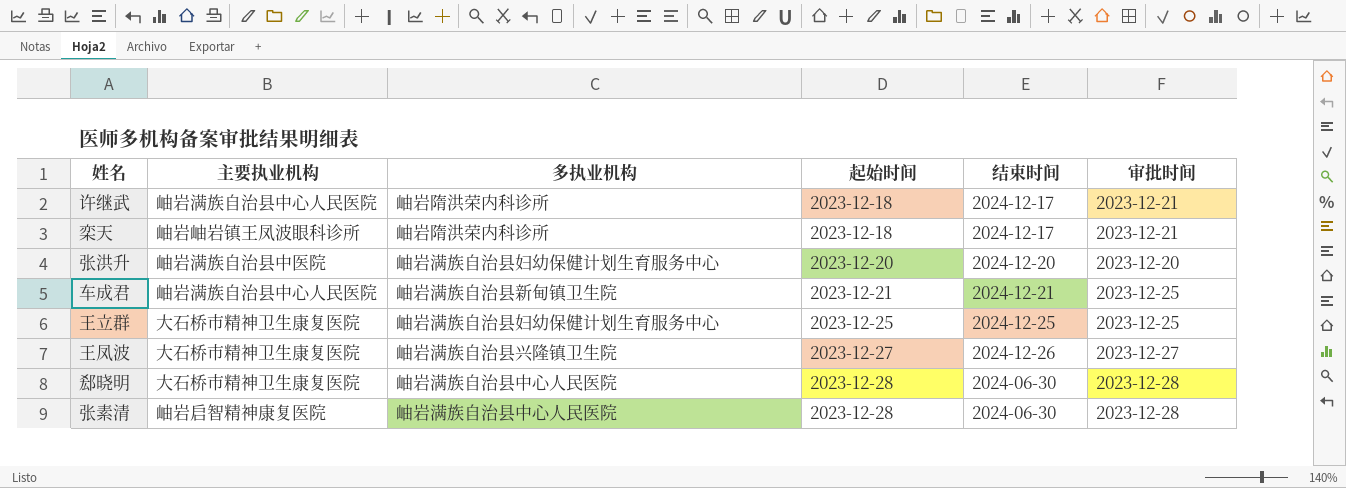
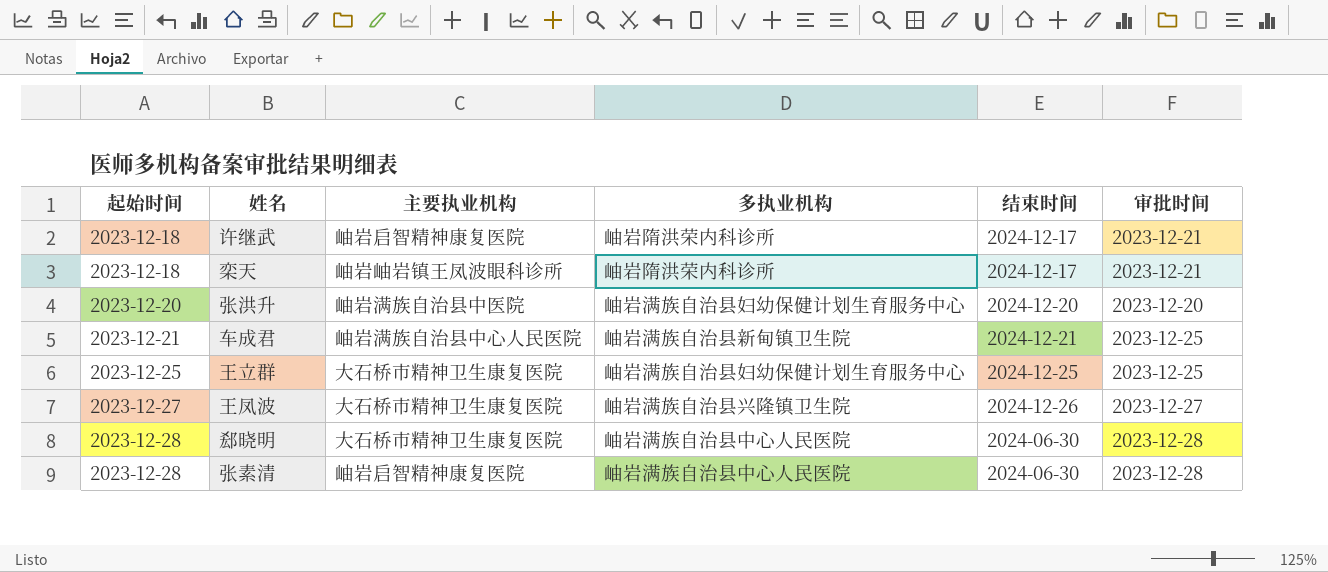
column 起始时间 | position: 4 -> 1
许继武 | 主要执业机构: 岫岩满族自治县中心人民医院 -> 岫岩启智精神康复医院

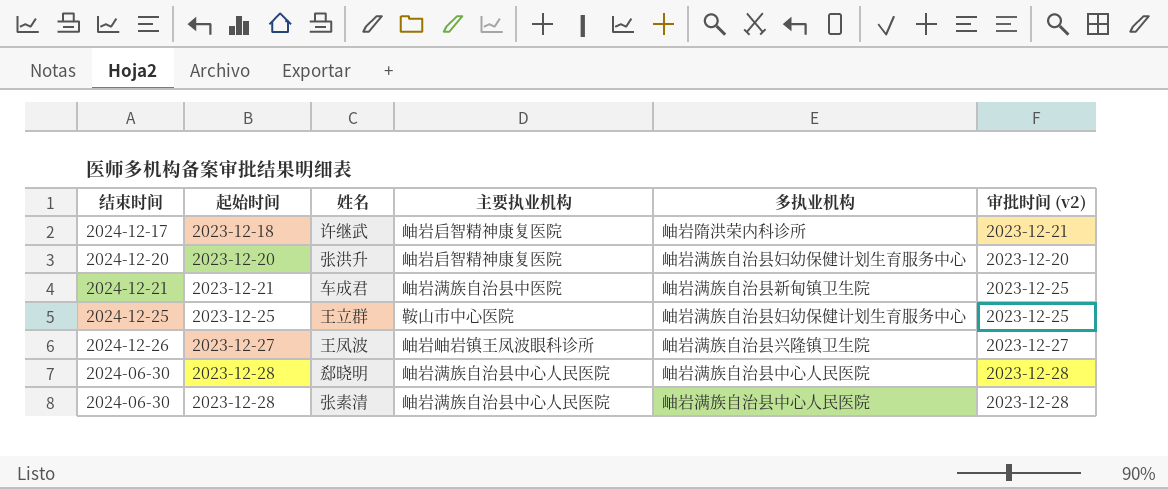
column 结束时间 | position: 5 -> 1
column name: 审批时间 -> 审批时间 (v2)
row 栾天: 2023-12-18 | 岫岩岫岩镇王凤波眼科诊所 | 岫岩隋洪荣内科诊所 | 2024-12-17 | 2023-12-21 -> none
张洪升 | 主要执业机构: 岫岩满族自治县中医院 -> 岫岩启智精神康复医院
车成君 | 主要执业机构: 岫岩满族自治县中心人民医院 -> 岫岩满族自治县中医院
王立群 | 主要执业机构: 大石桥市精神卫生康复医院 -> 鞍山市中心医院
王凤波 | 主要执业机构: 大石桥市精神卫生康复医院 -> 岫岩岫岩镇王凤波眼科诊所
郄晓明 | 主要执业机构: 大石桥市精神卫生康复医院 -> 岫岩满族自治县中心人民医院
张素清 | 主要执业机构: 岫岩启智精神康复医院 -> 岫岩满族自治县中心人民医院

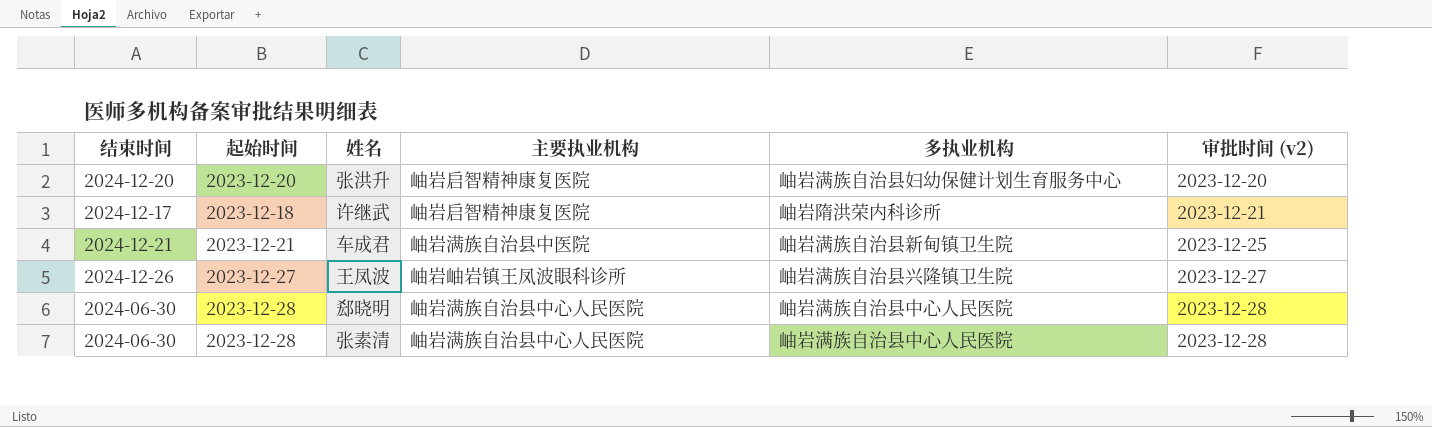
row order: 起始时间 ascending -> 审批时间 (v2) ascending
row 王立群: 2024-12-25 | 2023-12-25 | 鞍山市中心医院 | 岫岩满族自治县妇幼保健计划生育服务中心 | 2023-12-25 -> none

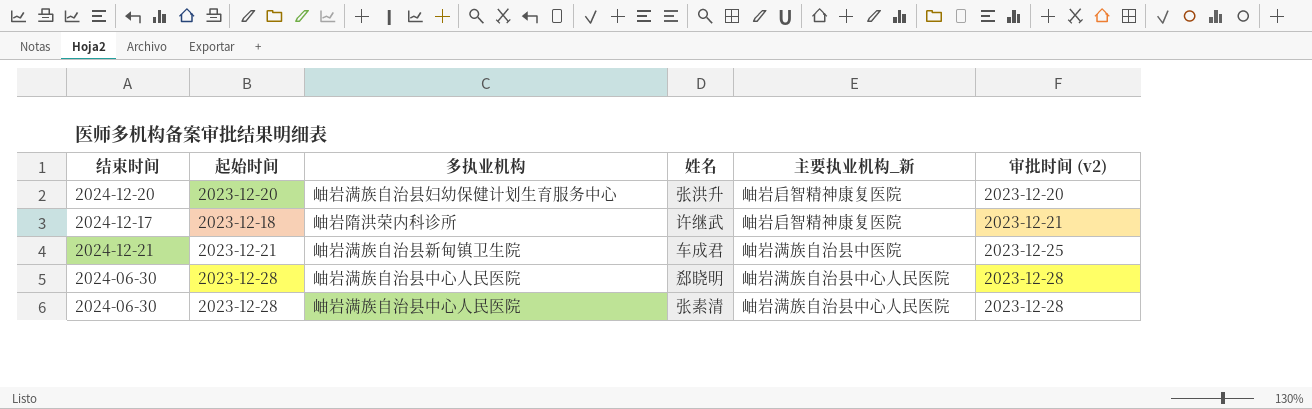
column 多执业机构 | position: 5 -> 3
column name: 主要执业机构 -> 主要执业机构_新
row 王凤波: 2024-12-26 | 2023-12-27 | 岫岩岫岩镇王凤波眼科诊所 | 岫岩满族自治县兴隆镇卫生院 | 2023-12-27 -> none

